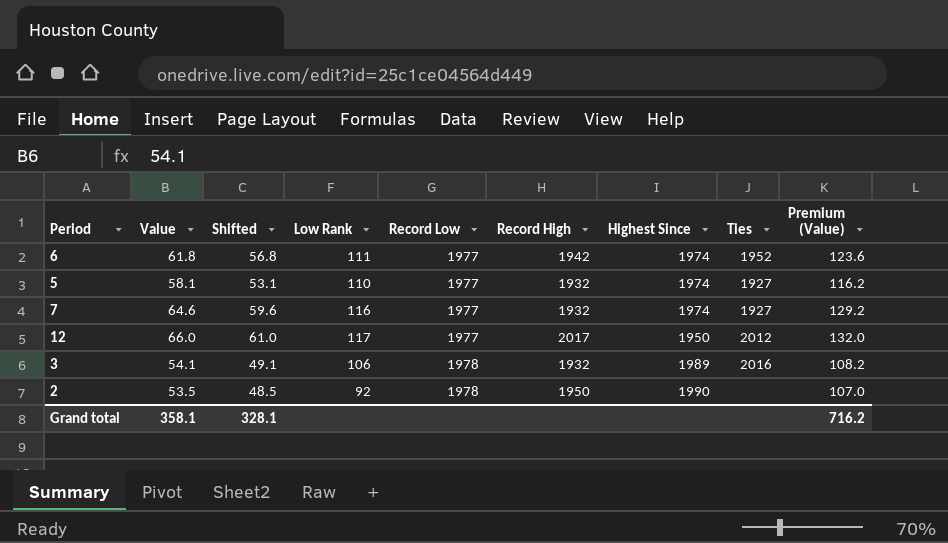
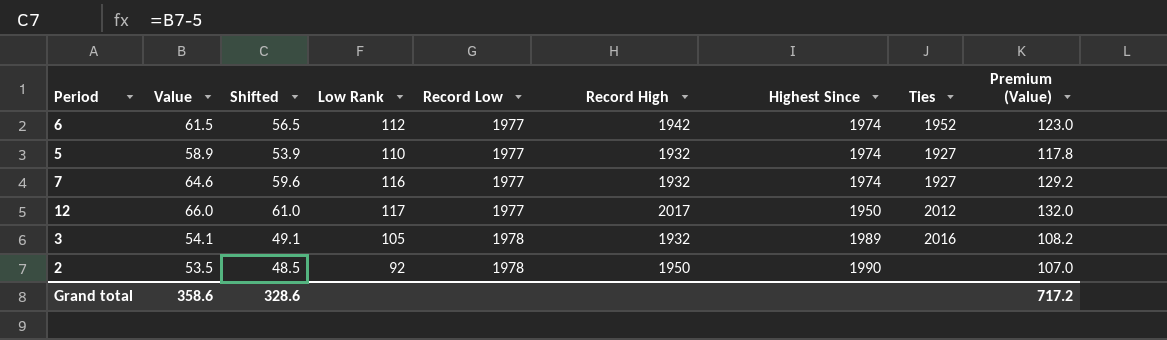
6 | Value: 61.8 -> 61.5
6 | Shifted: 56.8 -> 56.5
6 | Low Rank: 111 -> 112
6 | Premium (Value): 123.6 -> 123.0
5 | Value: 58.1 -> 58.9
5 | Shifted: 53.1 -> 53.9
5 | Premium (Value): 116.2 -> 117.8
3 | Low Rank: 106 -> 105
Grand total | Value: 358.1 -> 358.6
Grand total | Shifted: 328.1 -> 328.6
Grand total | Premium (Value): 716.2 -> 717.2

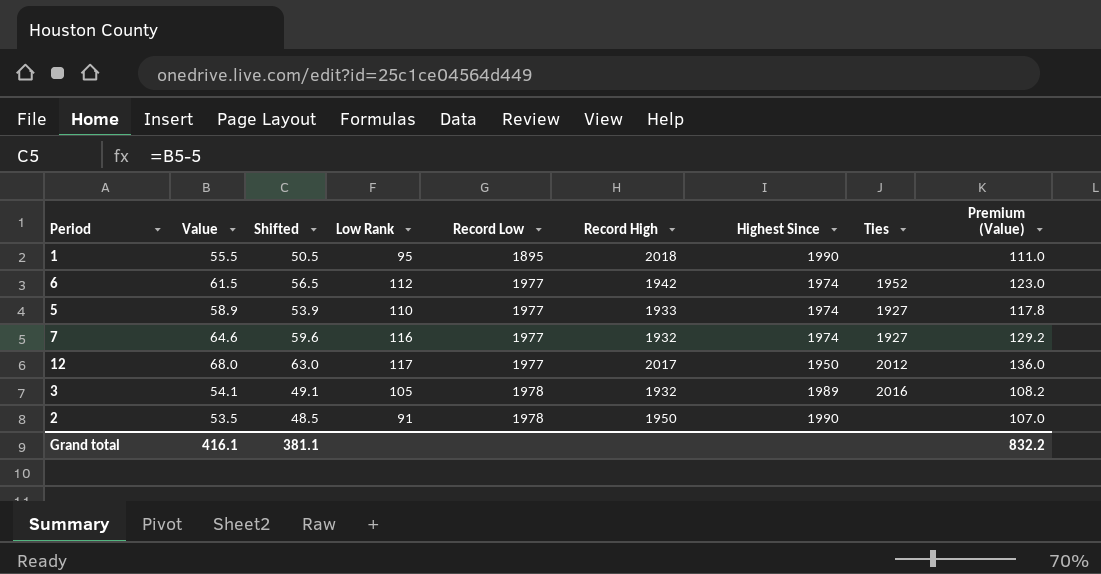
row 1: none -> 55.5 | 50.5 | 95 | 1895 | 2018 | 1990 | none | 111.0
5 | Record High: 1932 -> 1933
12 | Value: 66.0 -> 68.0
12 | Shifted: 61.0 -> 63.0
12 | Premium (Value): 132.0 -> 136.0
2 | Low Rank: 92 -> 91
Grand total | Value: 358.6 -> 416.1
Grand total | Shifted: 328.6 -> 381.1
Grand total | Premium (Value): 717.2 -> 832.2

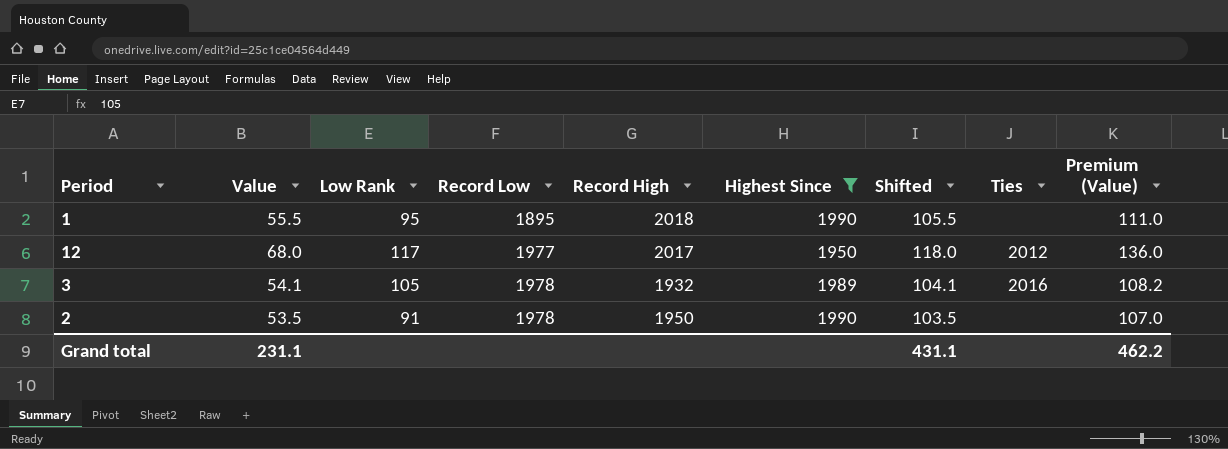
filter: none -> Highest Since != 1974
column Shifted | formula: [Value] - 5 -> [Value] + 50
column Shifted | position: 3 -> 7
Grand total | Value: 416.1 -> 231.1
Grand total | Shifted: 381.1 -> 431.1
Grand total | Premium (Value): 832.2 -> 462.2

